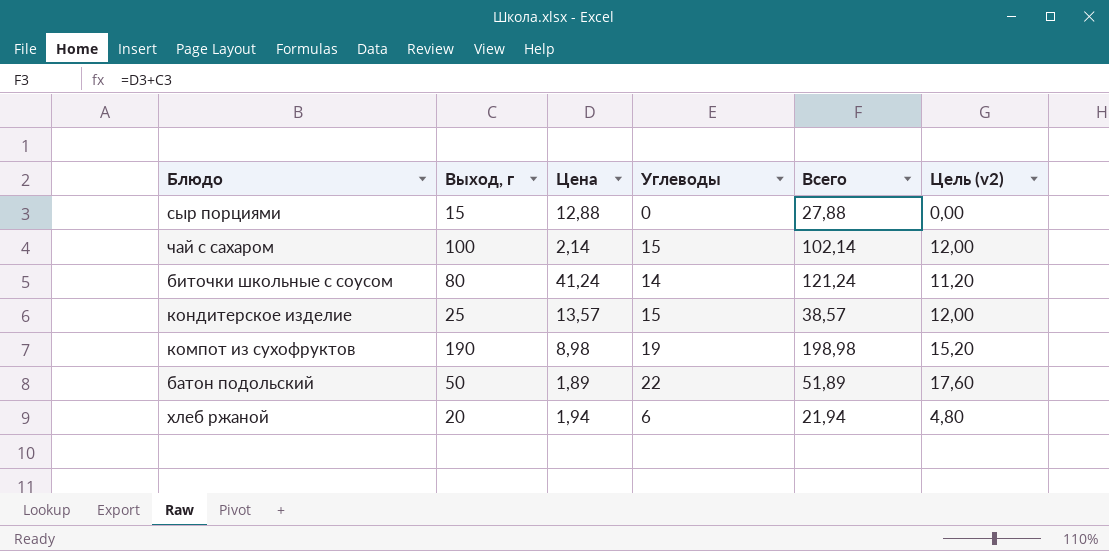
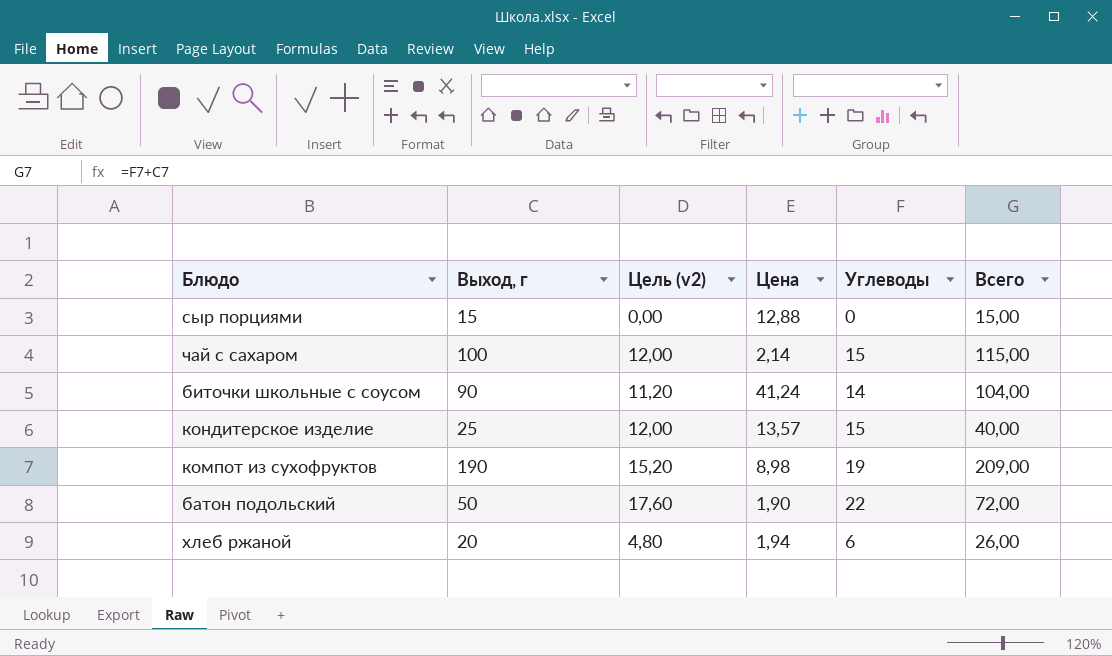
column Цель (v2) | position: 6 -> 3
column Всего | formula: [Выход, г] + [Цена] -> [Выход, г] + [Углеводы]
биточки школьные с соусом | Выход, г: 80 -> 90
батон подольский | Цена: 1,89 -> 1,90

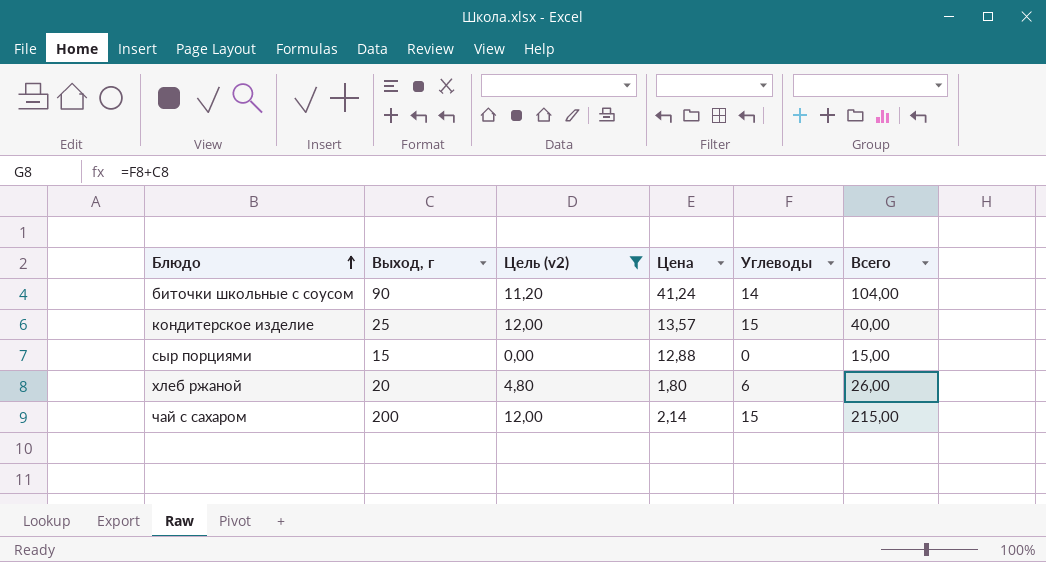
filter: none -> Цель (v2) <= 12,00
row order: none -> Блюдо ascending
хлеб ржаной | Цена: 1,94 -> 1,80
чай с сахаром | Выход, г: 100 -> 200
чай с сахаром | Всего: 115,00 -> 215,00

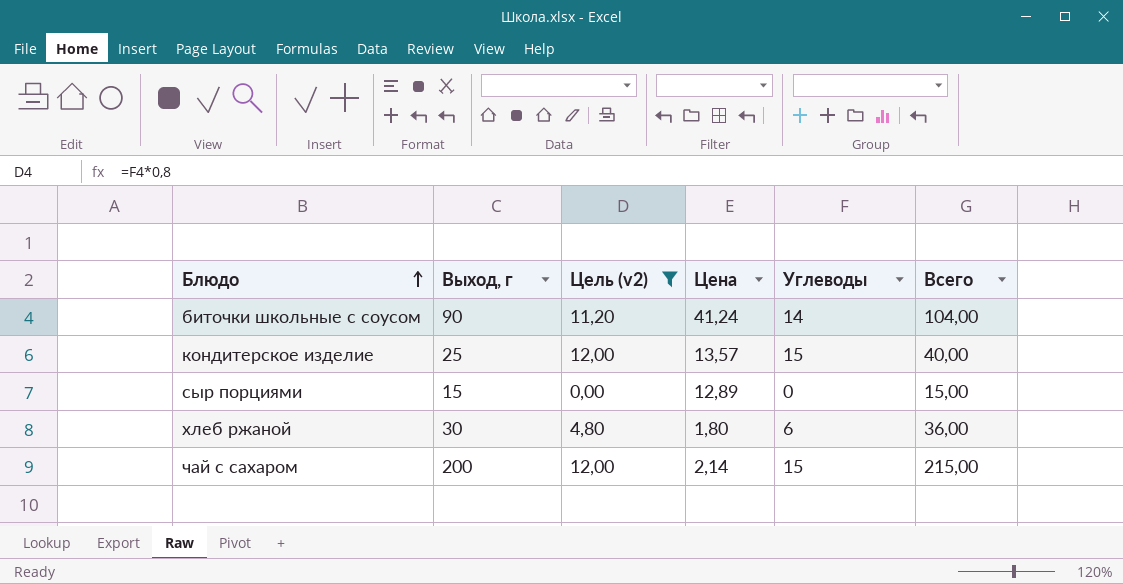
сыр порциями | Цена: 12,88 -> 12,89
хлеб ржаной | Выход, г: 20 -> 30
хлеб ржаной | Всего: 26,00 -> 36,00

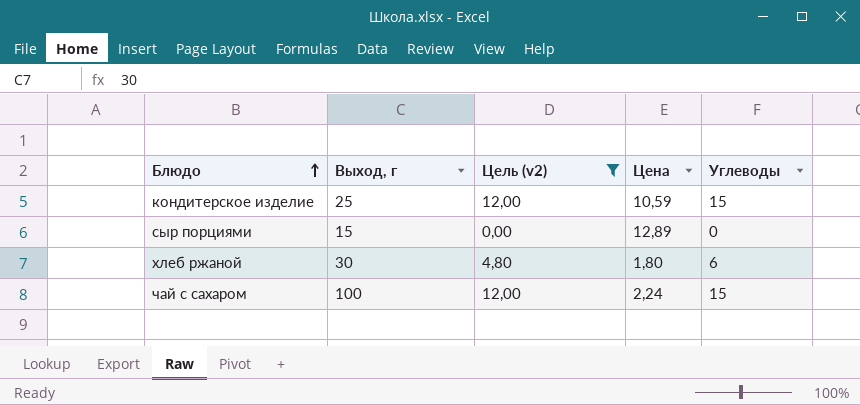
column Всего | formula: [Выход, г] + [Углеводы] -> none
row биточки школьные с соусом: 90 | 11,20 | 41,24 | 14 | 104,00 -> none
кондитерское изделие | Цена: 13,57 -> 10,59
чай с сахаром | Выход, г: 200 -> 100
чай с сахаром | Цена: 2,14 -> 2,24

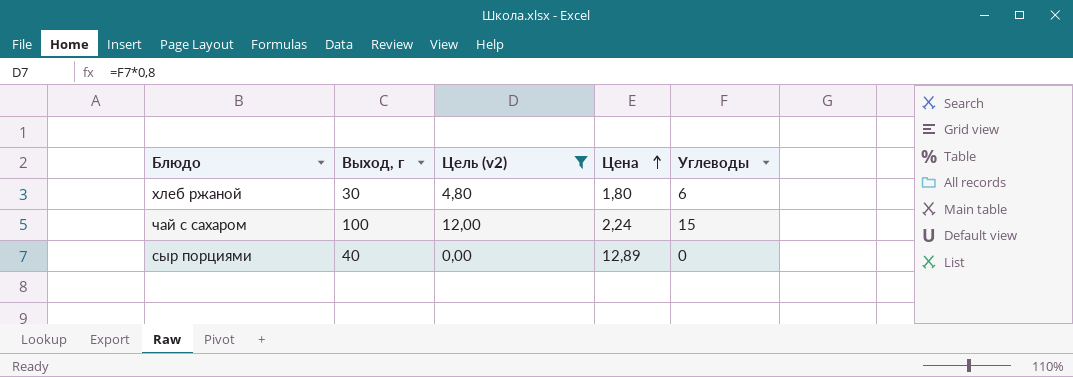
row order: Блюдо ascending -> Цена ascending
row кондитерское изделие: 25 | 12,00 | 10,59 | 15 -> none
сыр порциями | Выход, г: 15 -> 40

